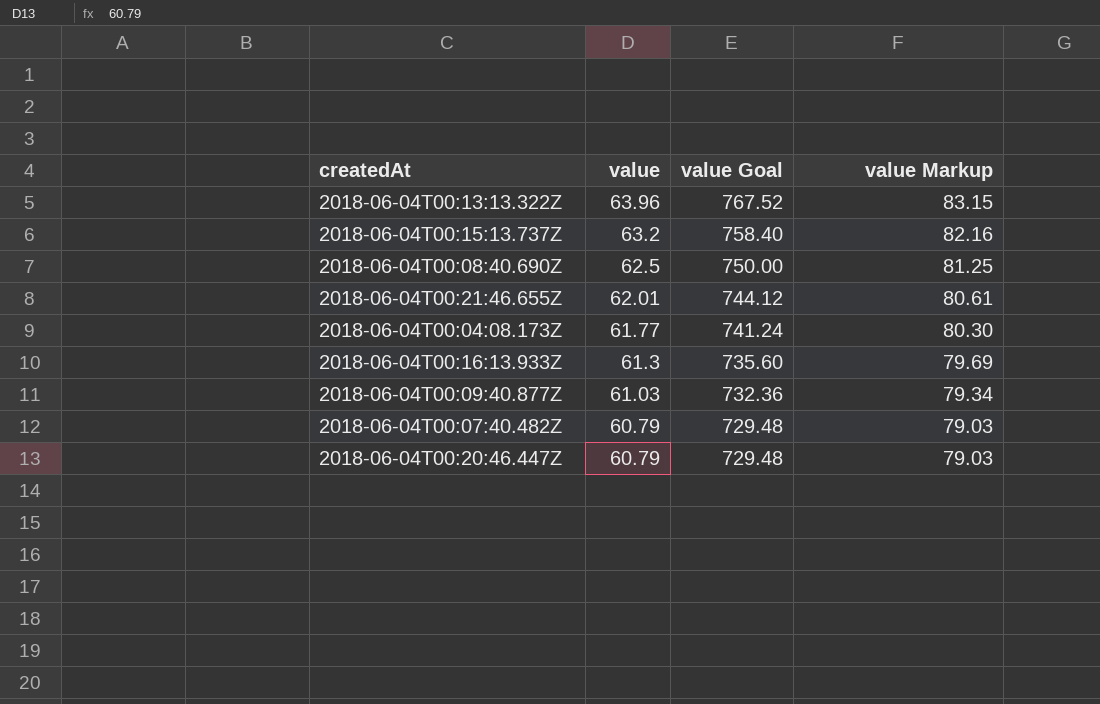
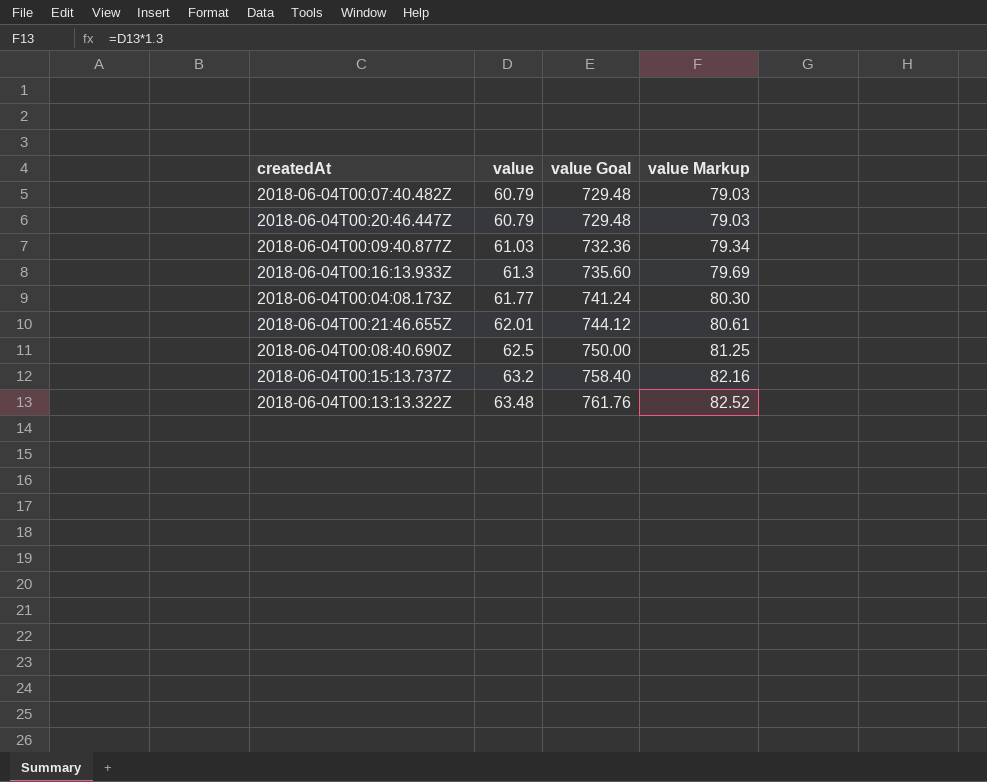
row order: value descending -> value ascending
2018-06-04T00:13:13.322Z | value: 63.96 -> 63.48
2018-06-04T00:13:13.322Z | value Goal: 767.52 -> 761.76
2018-06-04T00:13:13.322Z | value Markup: 83.15 -> 82.52

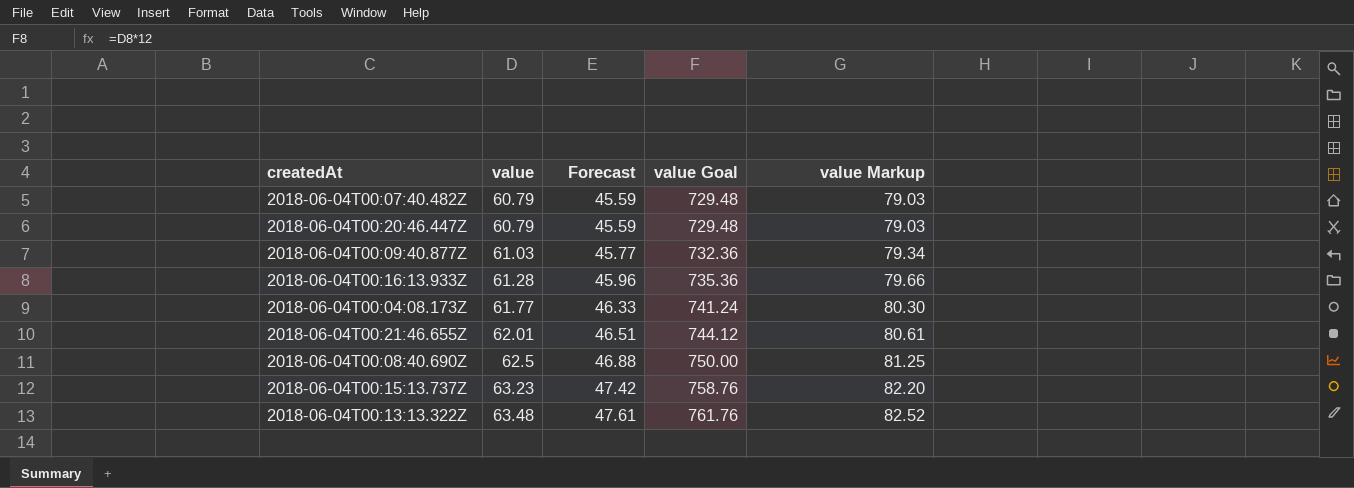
column Forecast | formula: none -> [value] * 0.75
2018-06-04T00:16:13.933Z | value: 61.3 -> 61.28
2018-06-04T00:16:13.933Z | value Goal: 735.60 -> 735.36
2018-06-04T00:16:13.933Z | value Markup: 79.69 -> 79.66
2018-06-04T00:15:13.737Z | value: 63.2 -> 63.23
2018-06-04T00:15:13.737Z | value Goal: 758.40 -> 758.76
2018-06-04T00:15:13.737Z | value Markup: 82.16 -> 82.20

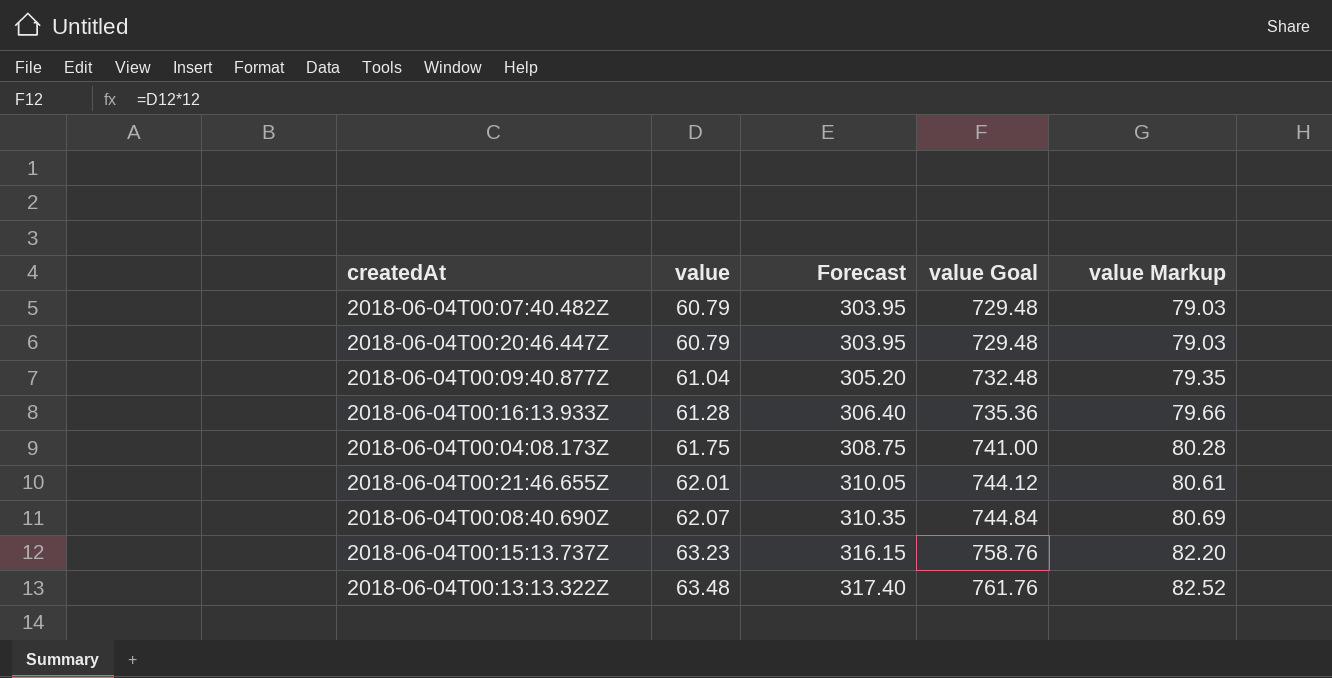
column Forecast | formula: [value] * 0.75 -> [value] * 5
2018-06-04T00:09:40.877Z | value: 61.03 -> 61.04
2018-06-04T00:09:40.877Z | value Goal: 732.36 -> 732.48
2018-06-04T00:09:40.877Z | value Markup: 79.34 -> 79.35
2018-06-04T00:04:08.173Z | value: 61.77 -> 61.75
2018-06-04T00:04:08.173Z | value Goal: 741.24 -> 741.00
2018-06-04T00:04:08.173Z | value Markup: 80.30 -> 80.28
2018-06-04T00:08:40.690Z | value: 62.5 -> 62.07
2018-06-04T00:08:40.690Z | value Goal: 750.00 -> 744.84
2018-06-04T00:08:40.690Z | value Markup: 81.25 -> 80.69

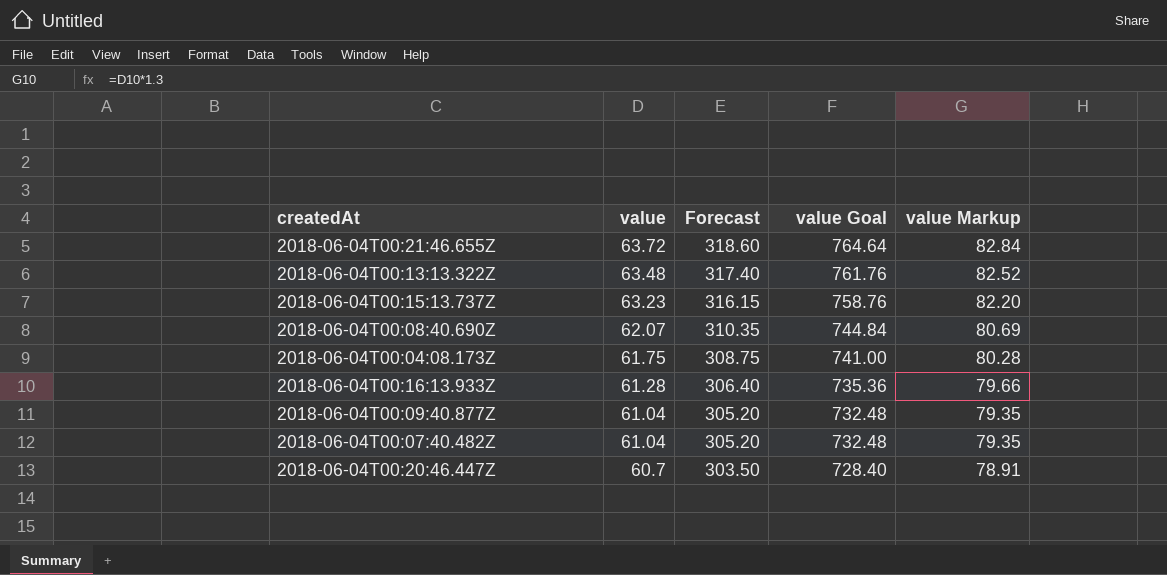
row order: value ascending -> value descending
2018-06-04T00:21:46.655Z | value: 62.01 -> 63.72
2018-06-04T00:21:46.655Z | Forecast: 310.05 -> 318.60
2018-06-04T00:21:46.655Z | value Goal: 744.12 -> 764.64
2018-06-04T00:21:46.655Z | value Markup: 80.61 -> 82.84
2018-06-04T00:07:40.482Z | value: 60.79 -> 61.04
2018-06-04T00:07:40.482Z | Forecast: 303.95 -> 305.20
2018-06-04T00:07:40.482Z | value Goal: 729.48 -> 732.48
2018-06-04T00:07:40.482Z | value Markup: 79.03 -> 79.35
2018-06-04T00:20:46.447Z | value: 60.79 -> 60.7
2018-06-04T00:20:46.447Z | Forecast: 303.95 -> 303.50
2018-06-04T00:20:46.447Z | value Goal: 729.48 -> 728.40
2018-06-04T00:20:46.447Z | value Markup: 79.03 -> 78.91

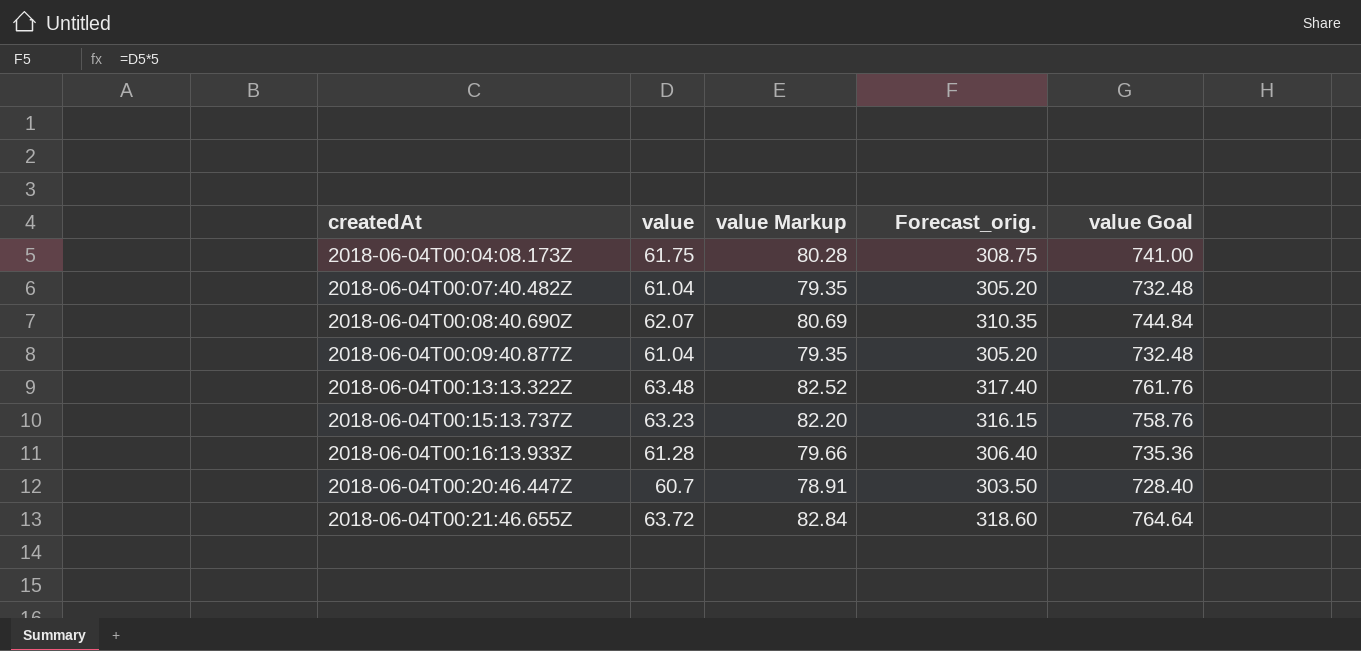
row order: value descending -> createdAt ascending
column value Markup | position: 5 -> 3
column name: Forecast -> Forecast_orig.

